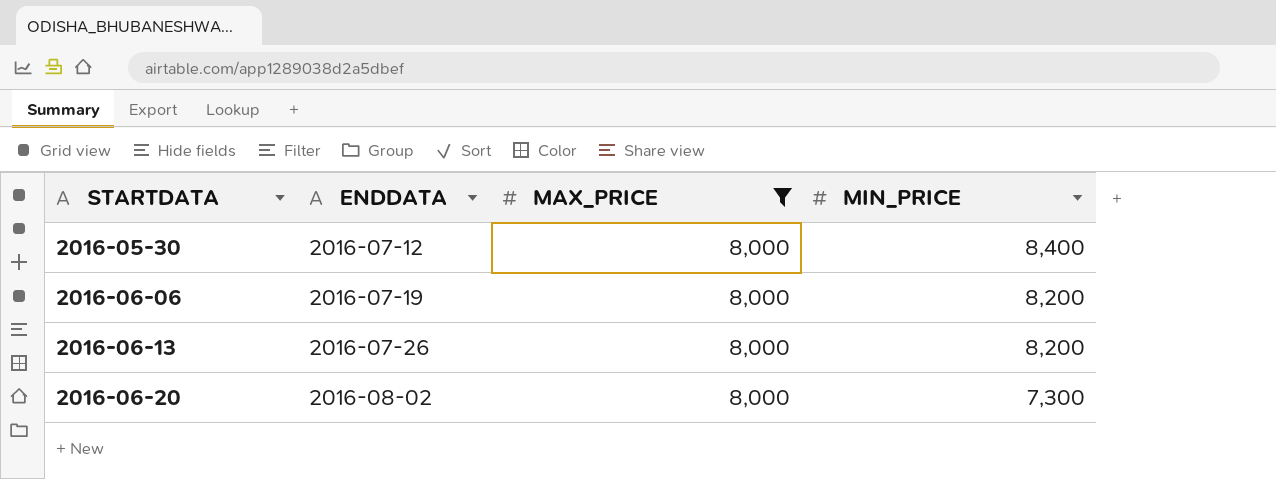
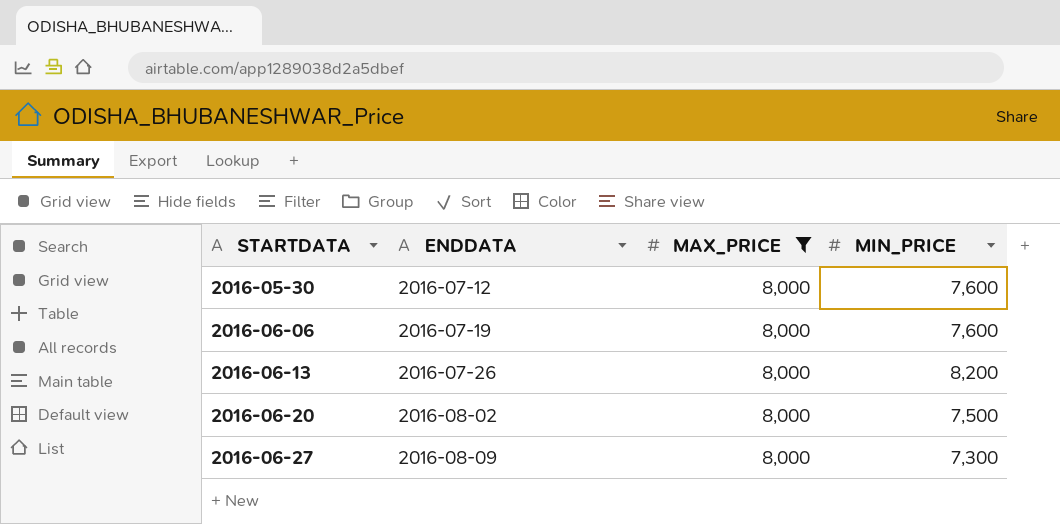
2016-05-30 | MIN_PRICE: 8,400 -> 7,600
2016-06-06 | MIN_PRICE: 8,200 -> 7,600
2016-06-20 | MIN_PRICE: 7,300 -> 7,500
row 2016-06-27: none -> 2016-08-09 | 8,000 | 7,300

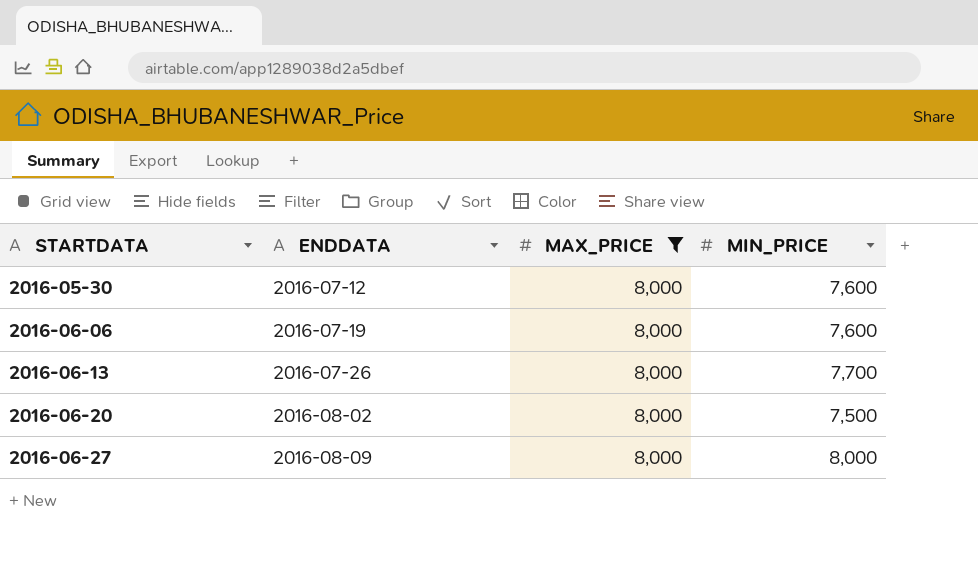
2016-06-13 | MIN_PRICE: 8,200 -> 7,700
2016-06-27 | MIN_PRICE: 7,300 -> 8,000

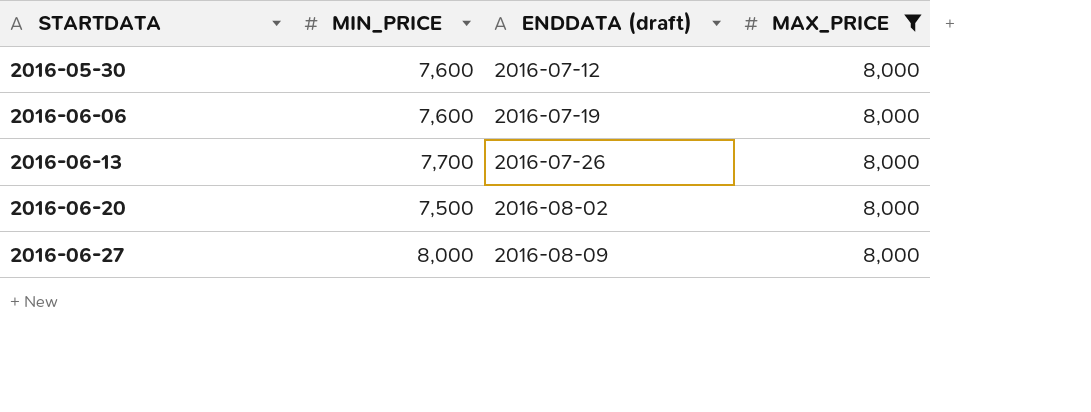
column MIN_PRICE | position: 4 -> 2
column name: ENDDATA -> ENDDATA (draft)

